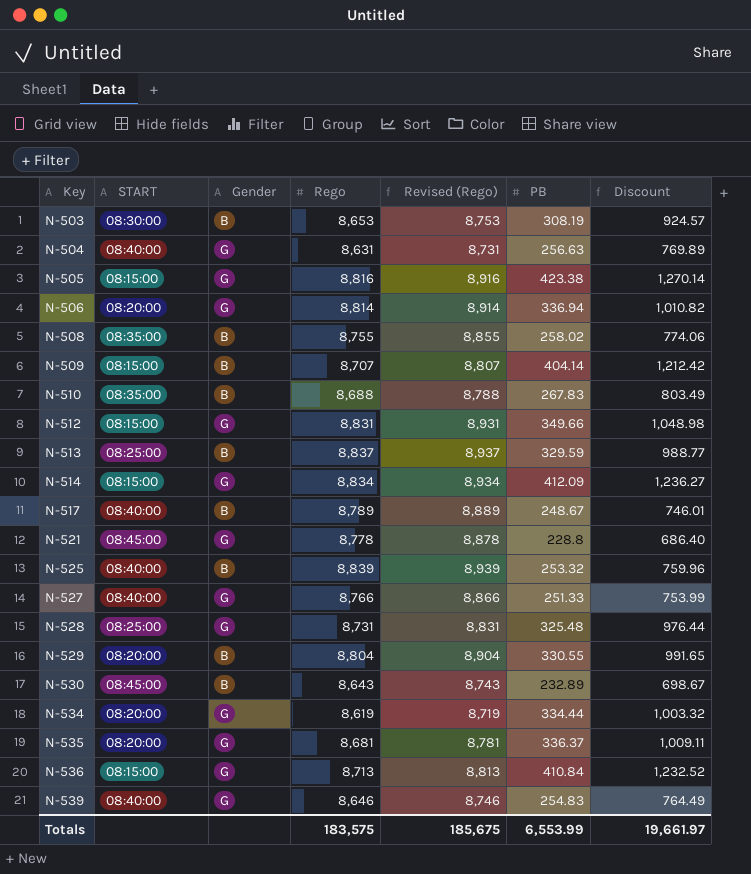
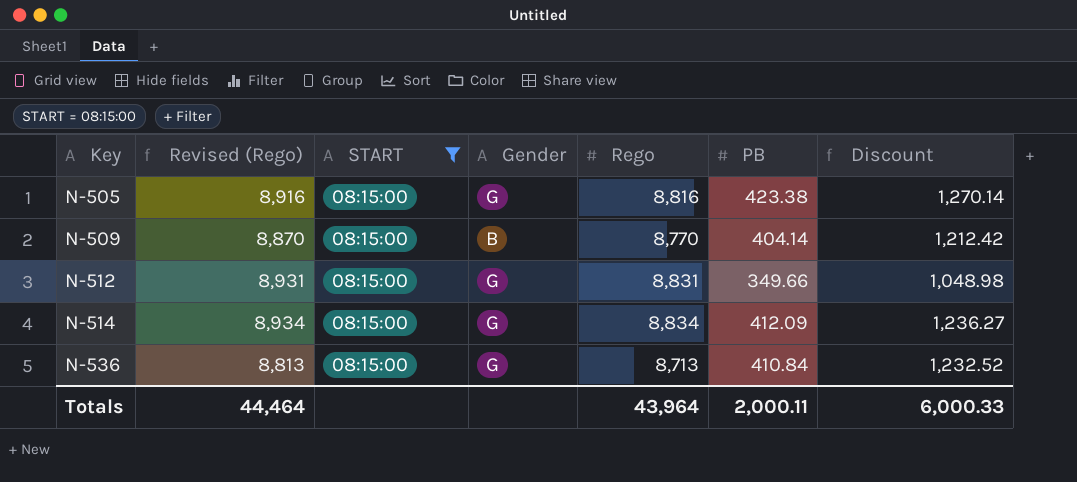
filter: none -> START = 08:15:00
column Revised (Rego) | position: 5 -> 2
N-509 | Revised (Rego): 8,807 -> 8,870
N-509 | Rego: 8,707 -> 8,770
Totals | Revised (Rego): 185,675 -> 44,464
Totals | Rego: 183,575 -> 43,964
Totals | PB: 6,553.99 -> 2,000.11
Totals | Discount: 19,661.97 -> 6,000.33

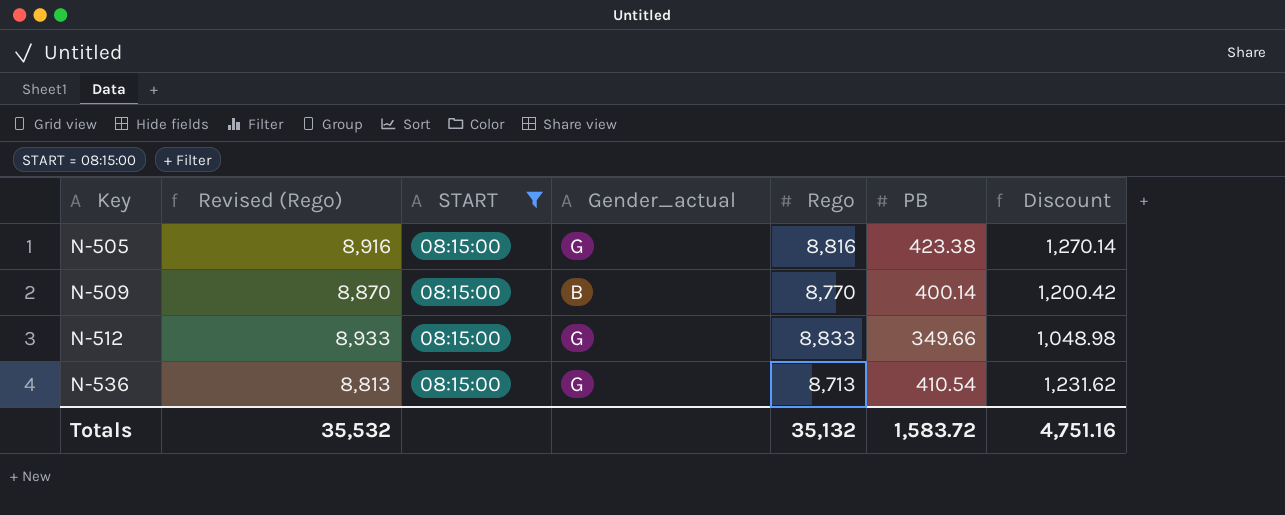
column name: Gender -> Gender_actual
row N-514: 8,934 | 08:15:00 | G | 8,834 | 412.09 | 1,236.27 -> none
N-509 | PB: 404.14 -> 400.14
N-509 | Discount: 1,212.42 -> 1,200.42
N-512 | Revised (Rego): 8,931 -> 8,933
N-512 | Rego: 8,831 -> 8,833
N-536 | PB: 410.84 -> 410.54
N-536 | Discount: 1,232.52 -> 1,231.62
Totals | Revised (Rego): 44,464 -> 35,532
Totals | Rego: 43,964 -> 35,132
Totals | PB: 2,000.11 -> 1,583.72
Totals | Discount: 6,000.33 -> 4,751.16

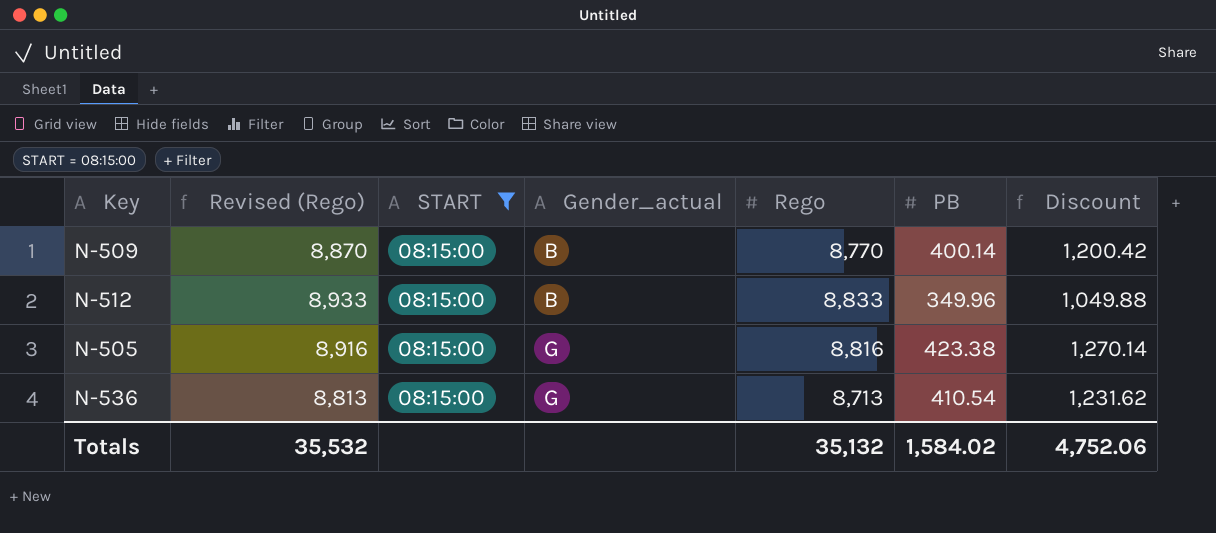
row order: Key ascending -> Gender_actual ascending
N-512 | Gender_actual: G -> B
N-512 | PB: 349.66 -> 349.96
N-512 | Discount: 1,048.98 -> 1,049.88
Totals | PB: 1,583.72 -> 1,584.02
Totals | Discount: 4,751.16 -> 4,752.06

